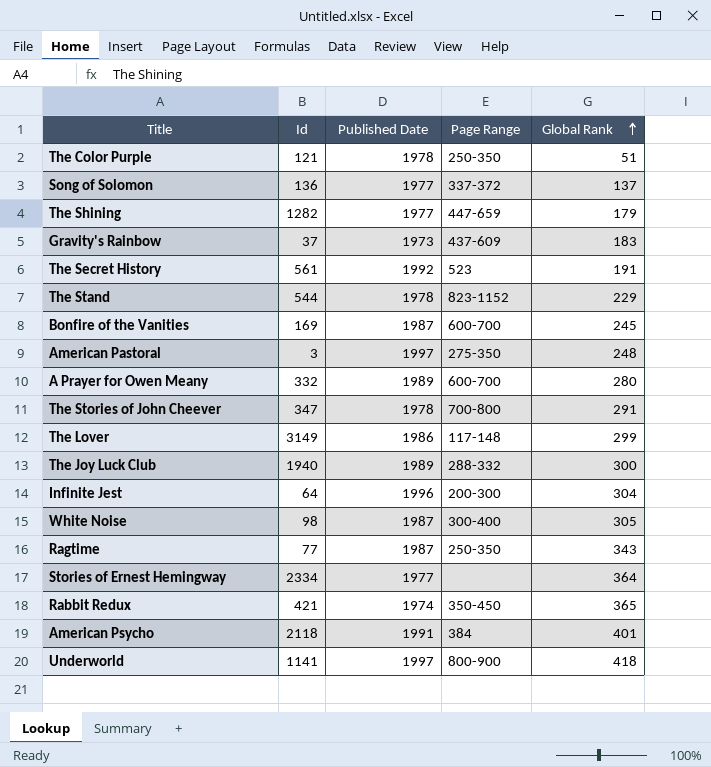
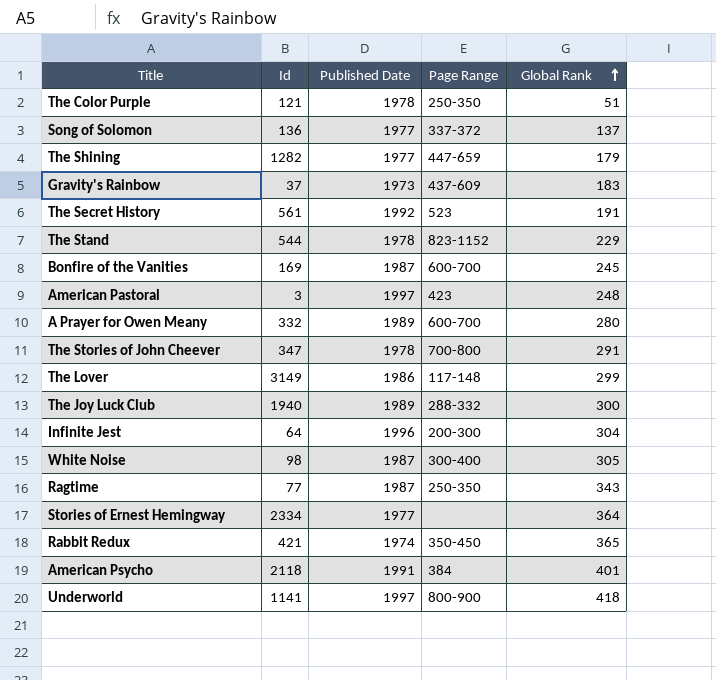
American Pastoral | Page Range: 275-350 -> 423

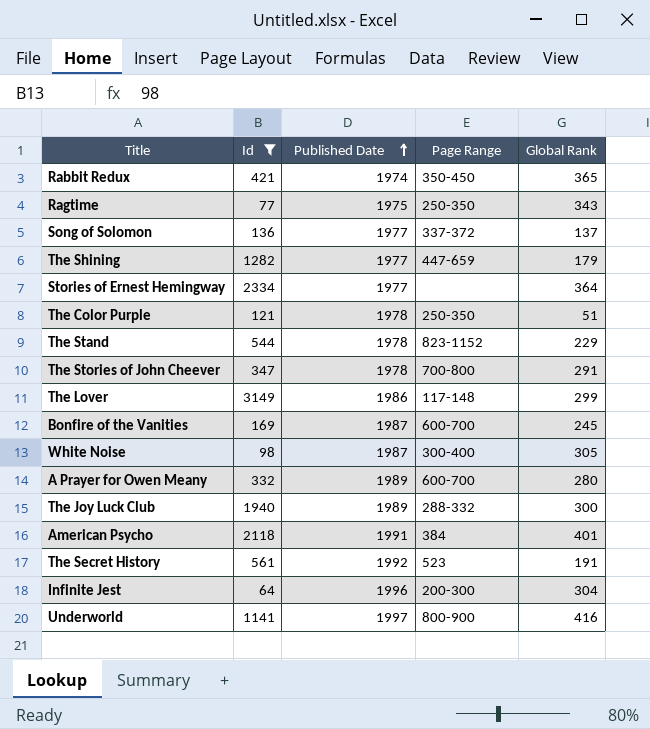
filter: none -> Id >= 64
row order: Global Rank ascending -> Published Date ascending
Ragtime | Published Date: 1987 -> 1975
Underworld | Global Rank: 418 -> 416

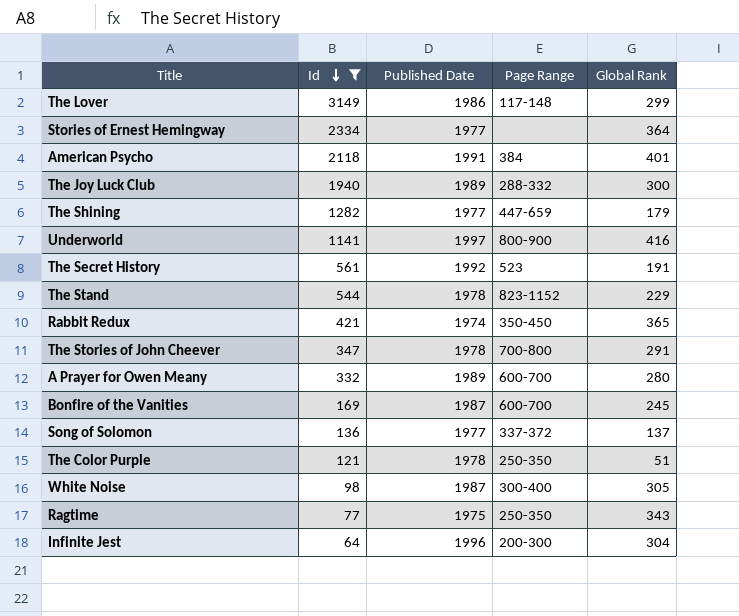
row order: Published Date ascending -> Id descending

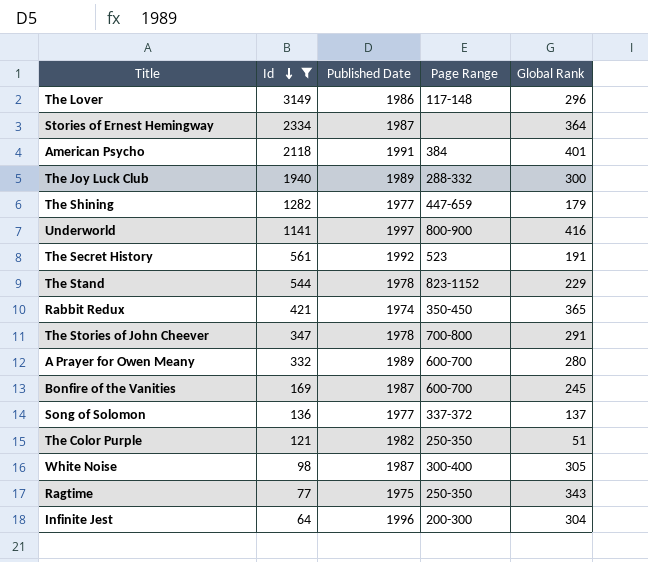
The Lover | Global Rank: 299 -> 296
Stories of Ernest Hemingway | Published Date: 1977 -> 1987
The Color Purple | Published Date: 1978 -> 1982

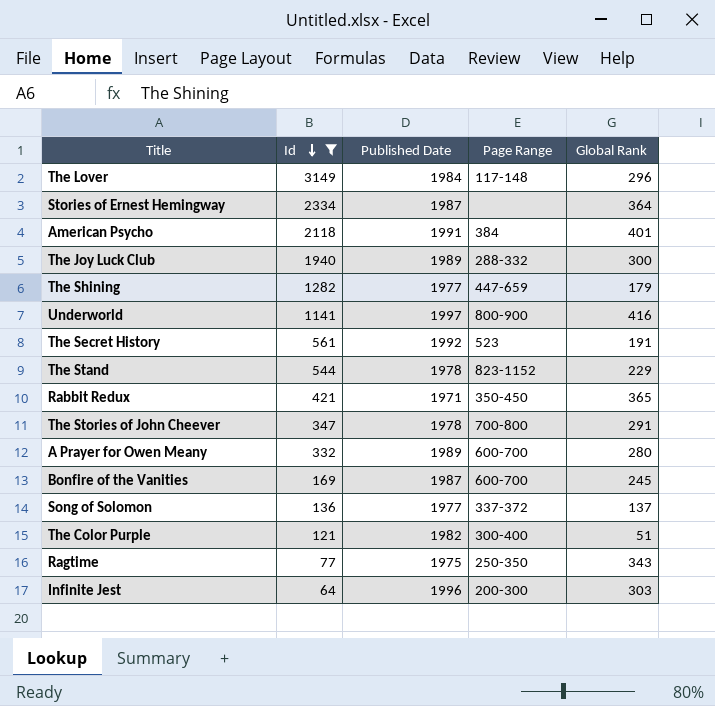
row White Noise: 98 | 1987 | 300-400 | 305 -> none
The Lover | Published Date: 1986 -> 1984
Rabbit Redux | Published Date: 1974 -> 1971
The Color Purple | Page Range: 250-350 -> 300-400
Infinite Jest | Global Rank: 304 -> 303

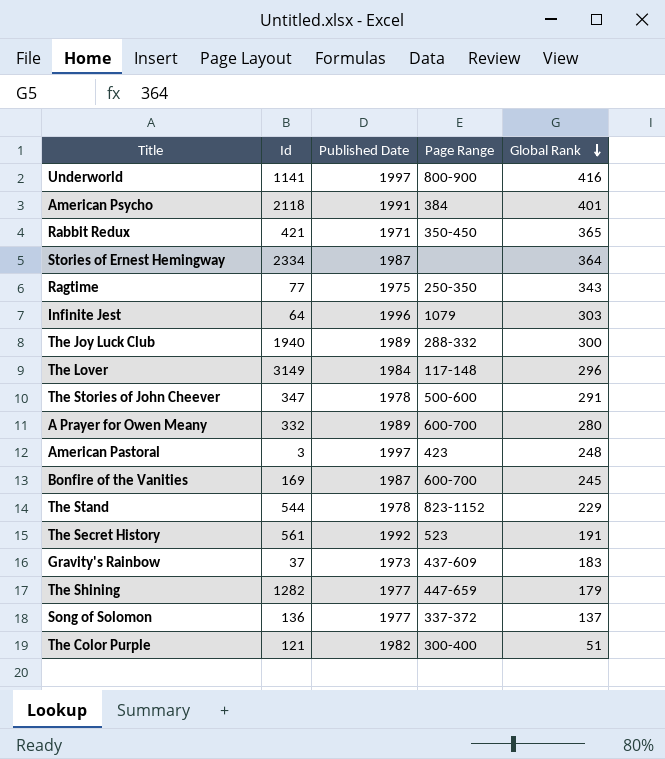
filter: Id >= 64 -> none
row order: Id descending -> Global Rank descending
Infinite Jest | Page Range: 200-300 -> 1079
The Stories of John Cheever | Page Range: 700-800 -> 500-600

